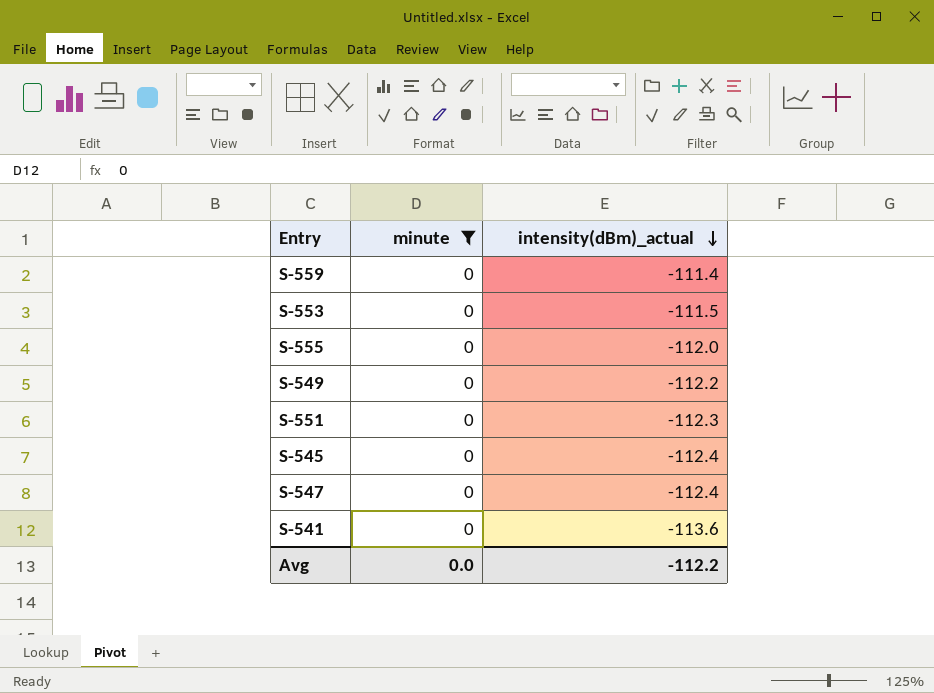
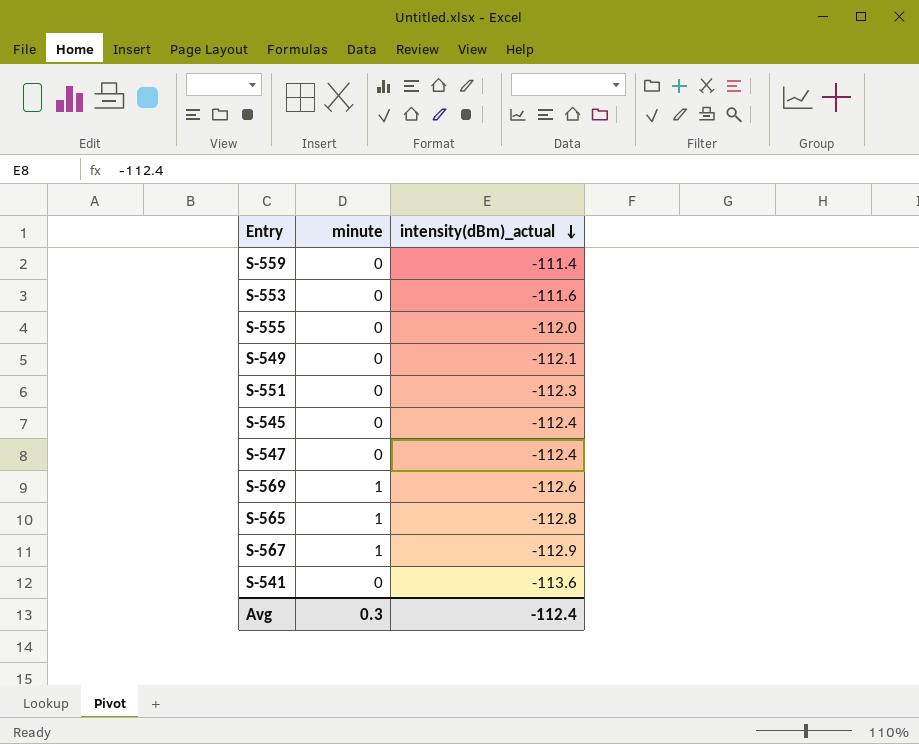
filter: minute = 0 -> none
S-553 | intensity(dBm)_actual: -111.5 -> -111.6
S-549 | intensity(dBm)_actual: -112.2 -> -112.1
Avg | minute: 0.0 -> 0.3
Avg | intensity(dBm)_actual: -112.2 -> -112.4

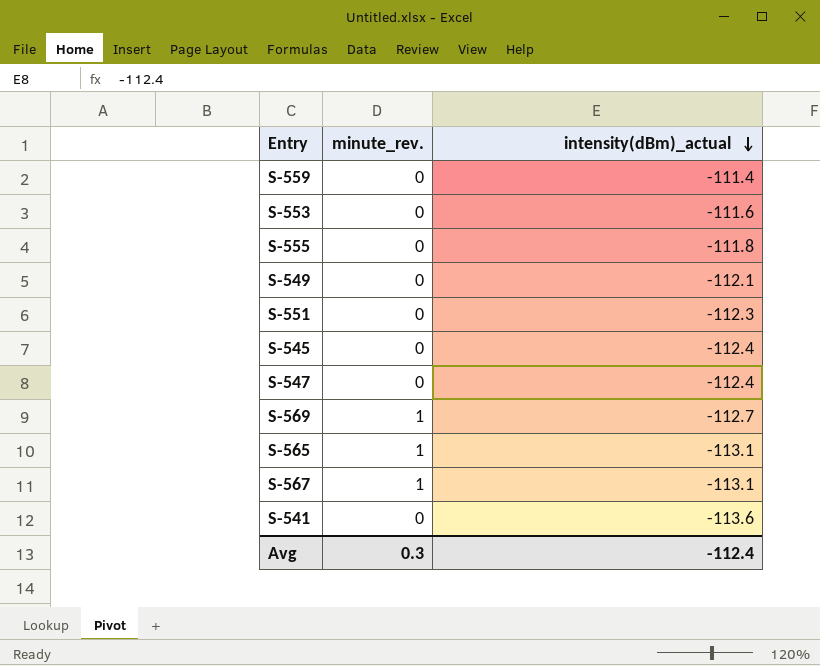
column name: minute -> minute_rev.
S-555 | intensity(dBm)_actual: -112.0 -> -111.8
S-569 | intensity(dBm)_actual: -112.6 -> -112.7
S-565 | intensity(dBm)_actual: -112.8 -> -113.1
S-567 | intensity(dBm)_actual: -112.9 -> -113.1

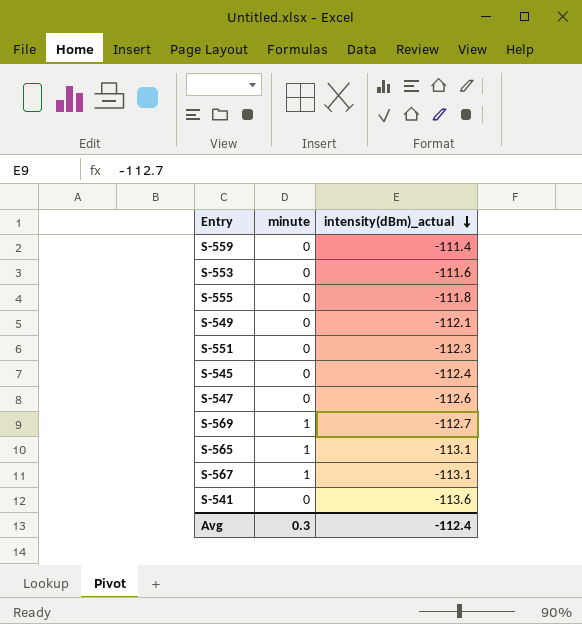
column name: minute_rev. -> minute
S-547 | intensity(dBm)_actual: -112.4 -> -112.6

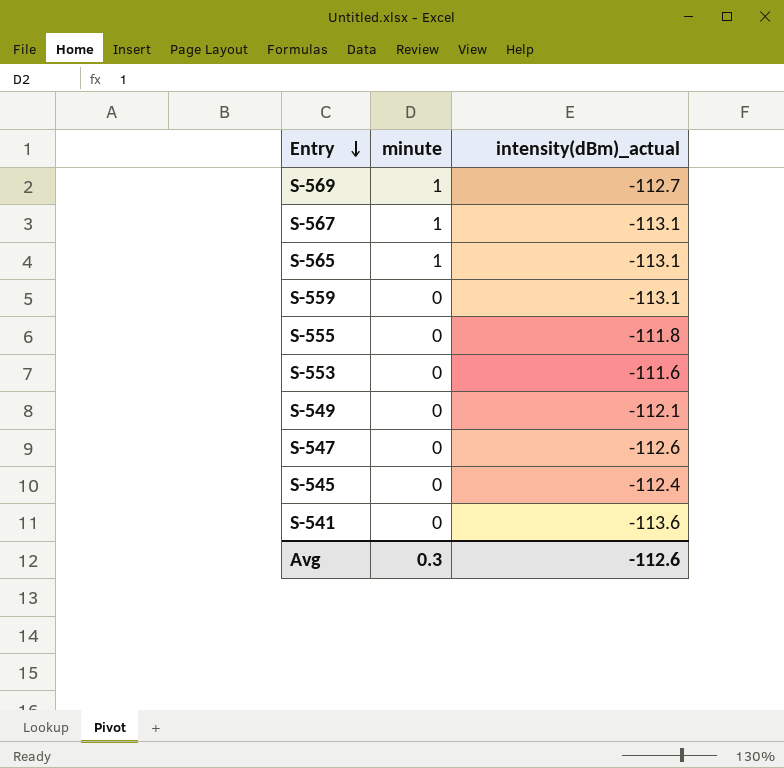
row order: intensity(dBm)_actual descending -> Entry descending
row S-551: 0 | -112.3 -> none
S-559 | intensity(dBm)_actual: -111.4 -> -113.1
Avg | intensity(dBm)_actual: -112.4 -> -112.6

